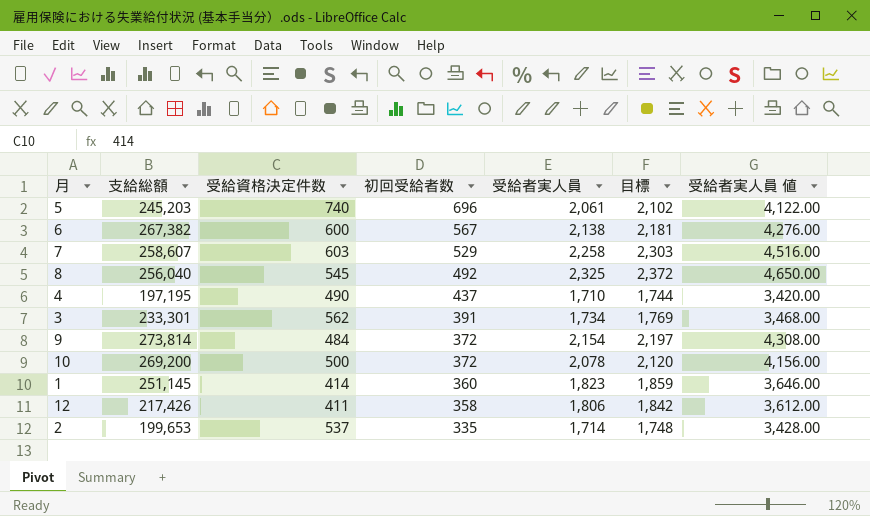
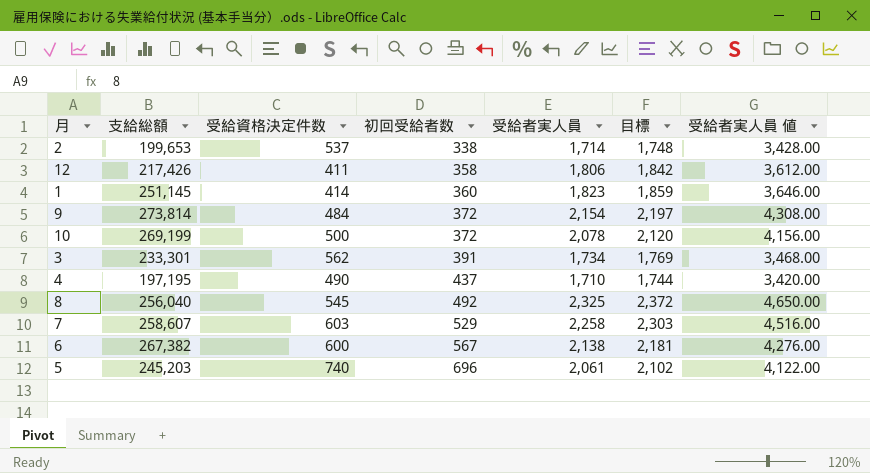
row order: 初回受給者数 descending -> 初回受給者数 ascending
2 | 初回受給者数: 335 -> 338
10 | 支給総額: 269,200 -> 269,199

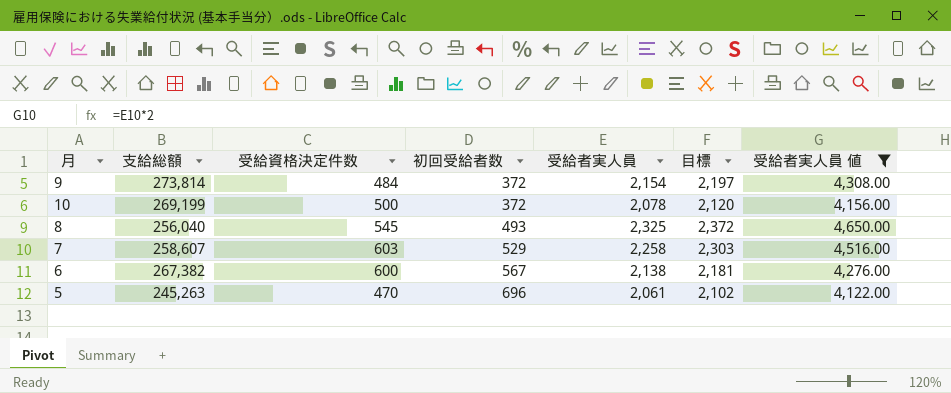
filter: none -> 受給者実人員 値 >= 4,122.00
8 | 初回受給者数: 492 -> 493
5 | 支給総額: 245,203 -> 245,263
5 | 受給資格決定件数: 740 -> 470

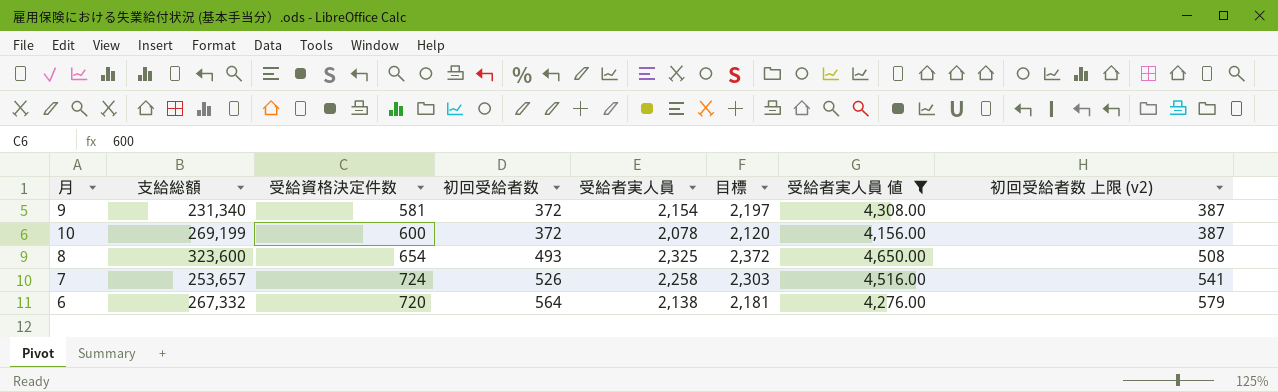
column 初回受給者数 上限 (v2) | formula: none -> [初回受給者数] + 15
row 5: 245,263 | 470 | 696 | 2,061 | 2,102 | 4,122.00 -> none
9 | 支給総額: 273,814 -> 231,340
9 | 受給資格決定件数: 484 -> 581
10 | 受給資格決定件数: 500 -> 600
8 | 支給総額: 256,040 -> 323,600
8 | 受給資格決定件数: 545 -> 654
7 | 支給総額: 258,607 -> 253,657
7 | 受給資格決定件数: 603 -> 724
7 | 初回受給者数: 529 -> 526
6 | 支給総額: 267,382 -> 267,332
6 | 受給資格決定件数: 600 -> 720
6 | 初回受給者数: 567 -> 564

